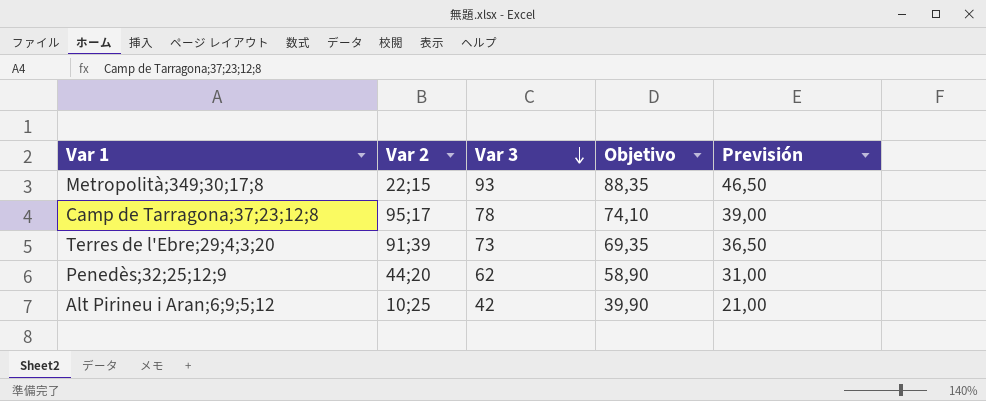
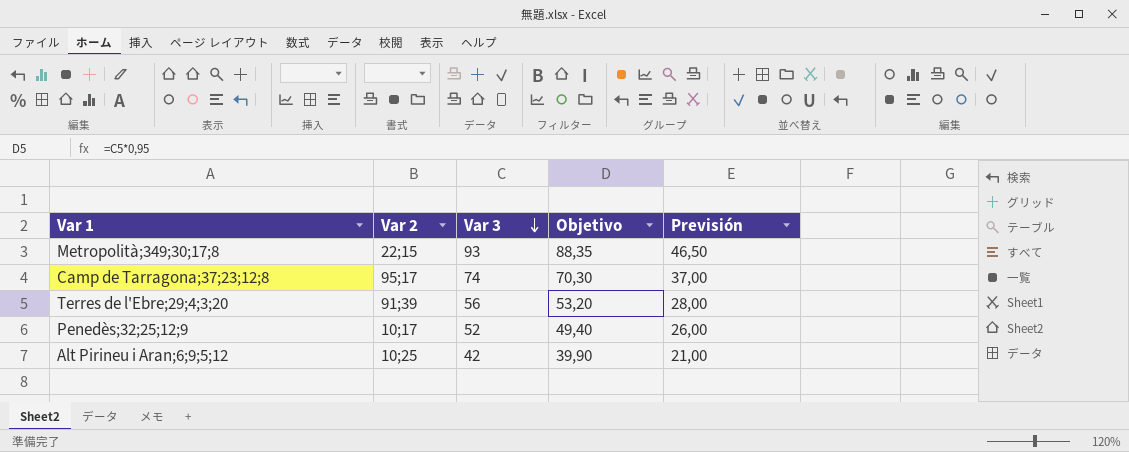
Camp de Tarragona;37;23;12;8 | Var 3: 78 -> 74
Camp de Tarragona;37;23;12;8 | Objetivo: 74,10 -> 70,30
Camp de Tarragona;37;23;12;8 | Previsión: 39,00 -> 37,00
Terres de l'Ebre;29;4;3;20 | Var 3: 73 -> 56
Terres de l'Ebre;29;4;3;20 | Objetivo: 69,35 -> 53,20
Terres de l'Ebre;29;4;3;20 | Previsión: 36,50 -> 28,00
Penedès;32;25;12;9 | Var 2: 44;20 -> 10;17
Penedès;32;25;12;9 | Var 3: 62 -> 52
Penedès;32;25;12;9 | Objetivo: 58,90 -> 49,40
Penedès;32;25;12;9 | Previsión: 31,00 -> 26,00

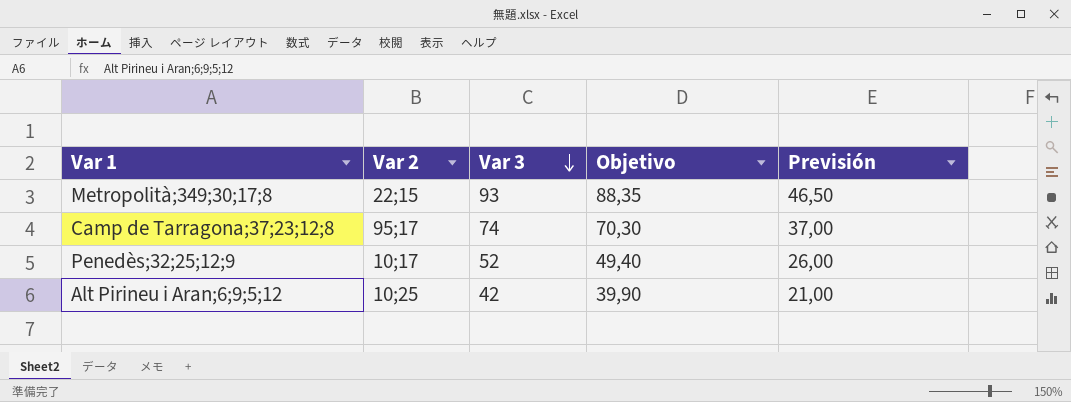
row Terres de l'Ebre;29;4;3;20: 91;39 | 56 | 53,20 | 28,00 -> none

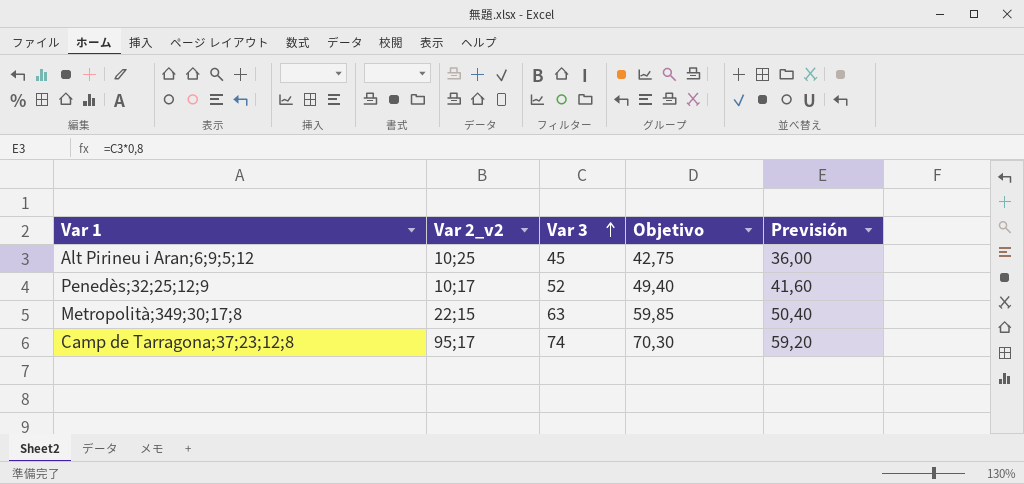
row order: Var 3 descending -> Var 3 ascending
column name: Var 2 -> Var 2_v2
column Previsión | formula: [Var 3] * 0,5 -> [Var 3] * 0,8
Alt Pirineu i Aran;6;9;5;12 | Var 3: 42 -> 45
Alt Pirineu i Aran;6;9;5;12 | Objetivo: 39,90 -> 42,75
Metropolità;349;30;17;8 | Var 3: 93 -> 63
Metropolità;349;30;17;8 | Objetivo: 88,35 -> 59,85

